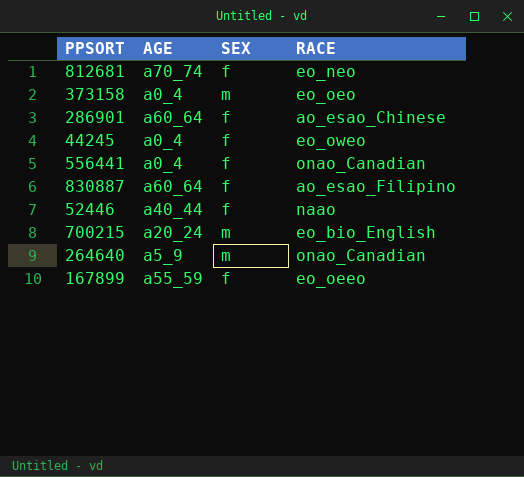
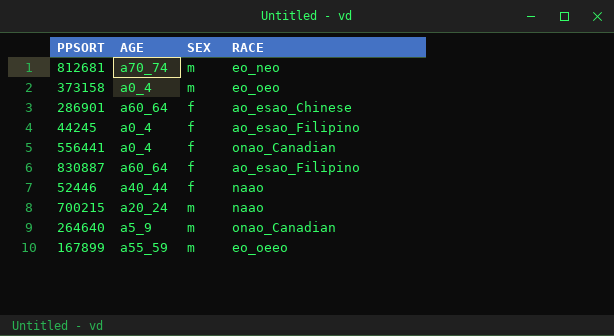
812681 | SEX: f -> m
44245 | RACE: eo_oweo -> ao_esao_Filipino
700215 | RACE: eo_bio_English -> naao
167899 | SEX: f -> m

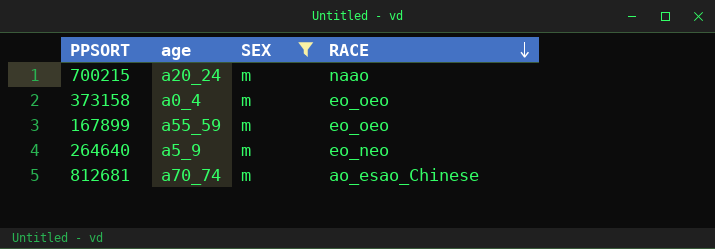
filter: none -> SEX = m
row order: none -> RACE descending
column name: AGE -> age
167899 | RACE: eo_oeeo -> eo_oeo
264640 | RACE: onao_Canadian -> eo_neo
812681 | RACE: eo_neo -> ao_esao_Chinese

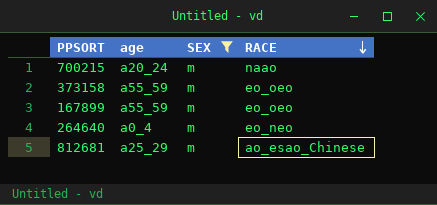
373158 | age: a0_4 -> a55_59
264640 | age: a5_9 -> a0_4
812681 | age: a70_74 -> a25_29

